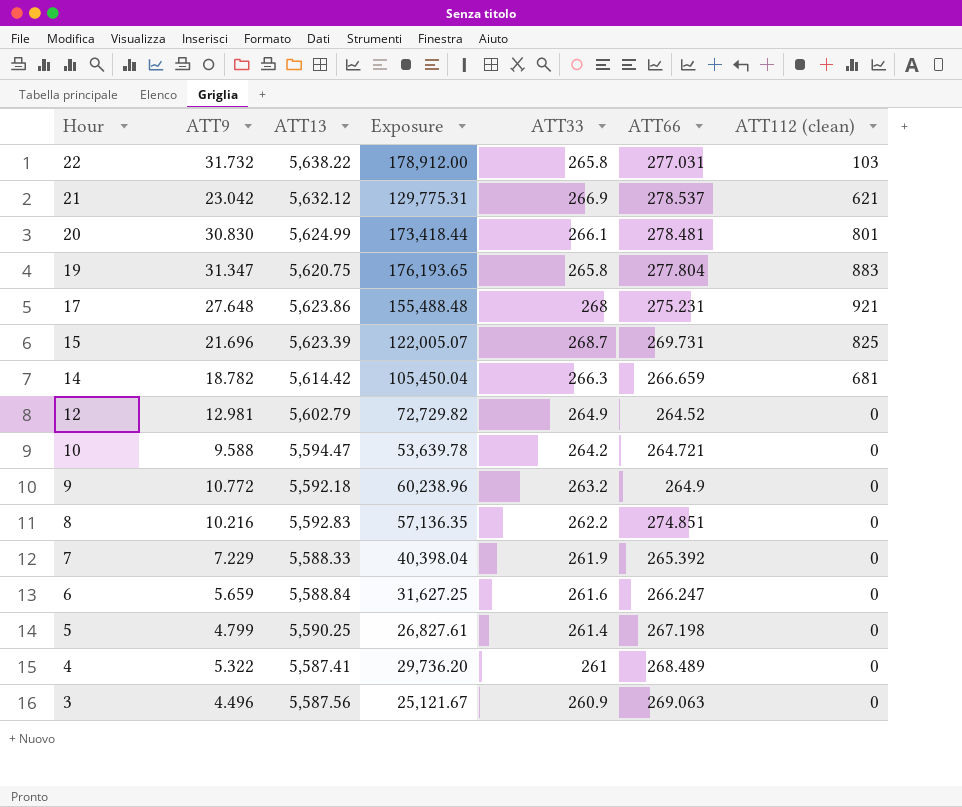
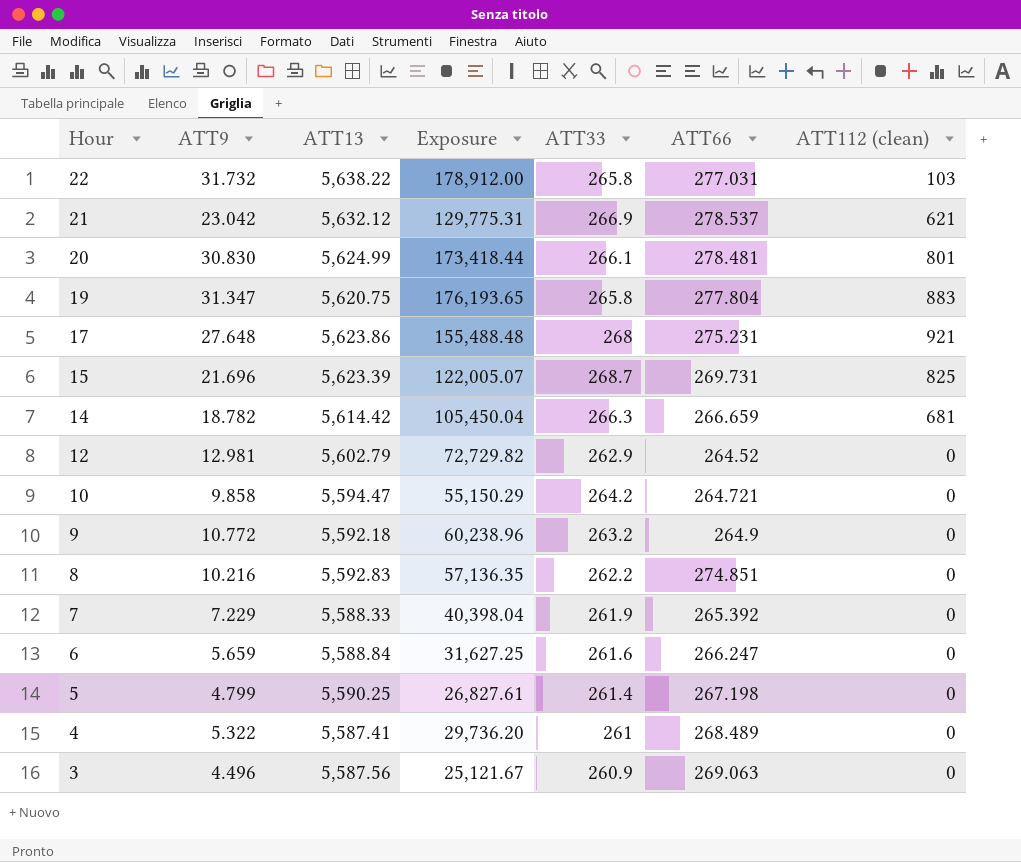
12 | ATT33: 264.9 -> 262.9
10 | ATT9: 9.588 -> 9.858
10 | Exposure: 53,639.78 -> 55,150.29

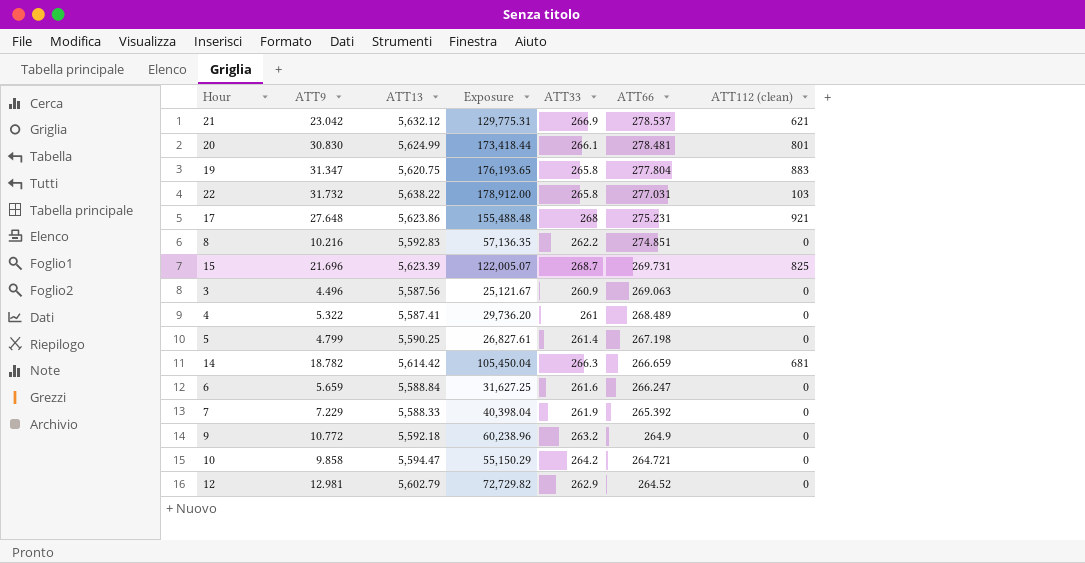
row order: Hour descending -> ATT66 descending

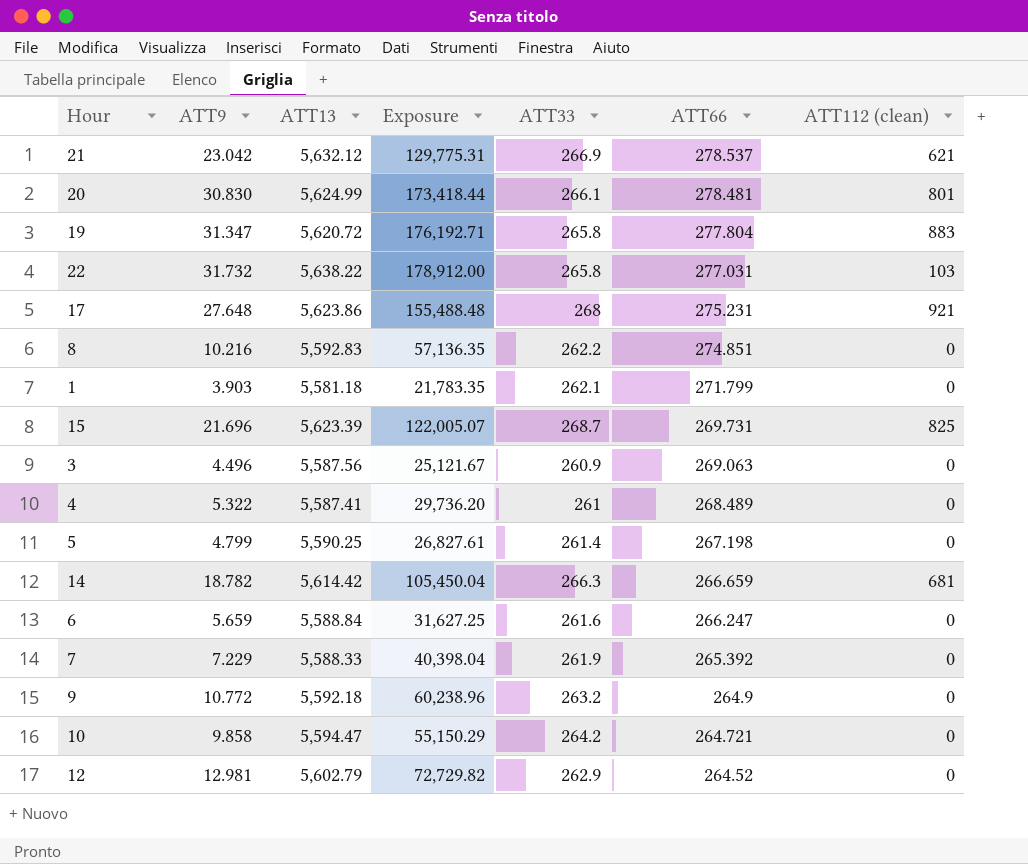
19 | ATT13: 5,620.75 -> 5,620.72
19 | Exposure: 176,193.65 -> 176,192.71
row 1: none -> 3.903 | 5,581.18 | 21,783.35 | 262.1 | 271.799 | 0

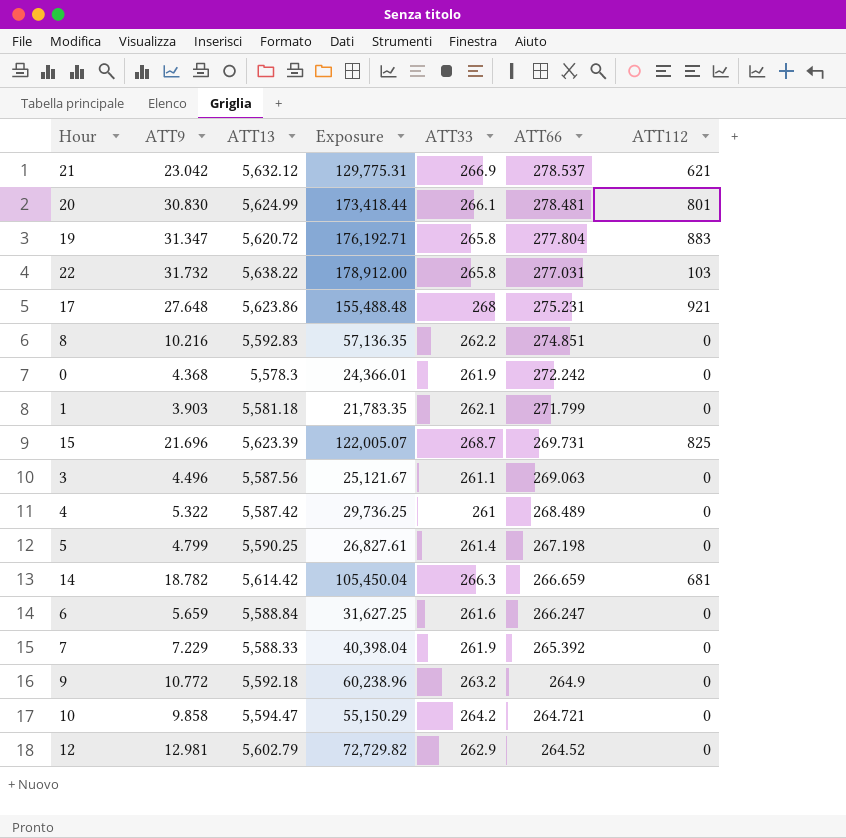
column name: ATT112 (clean) -> ATT112
row 0: none -> 4.368 | 5,578.3 | 24,366.01 | 261.9 | 272.242 | 0
3 | ATT33: 260.9 -> 261.1
4 | ATT13: 5,587.41 -> 5,587.42
4 | Exposure: 29,736.20 -> 29,736.25

